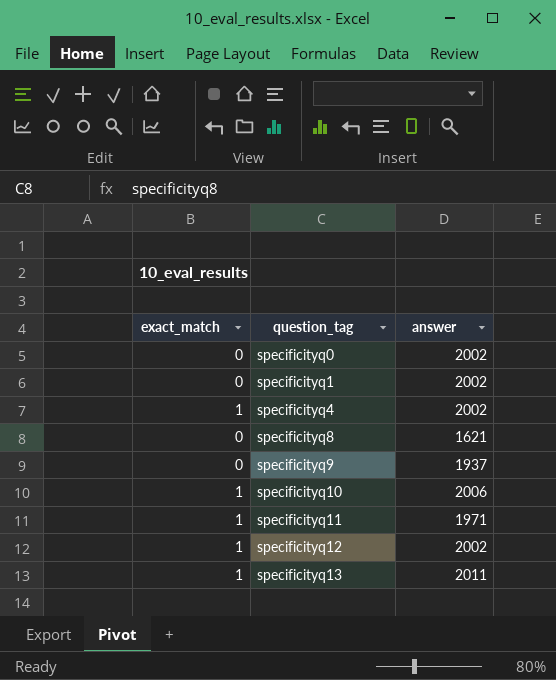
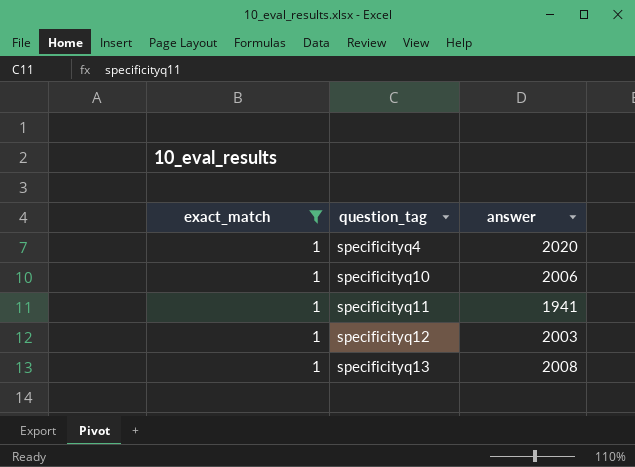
filter: none -> exact_match = 1
specificityq4 | answer: 2002 -> 2020
specificityq11 | answer: 1971 -> 1941
specificityq12 | answer: 2002 -> 2003
specificityq13 | answer: 2011 -> 2008

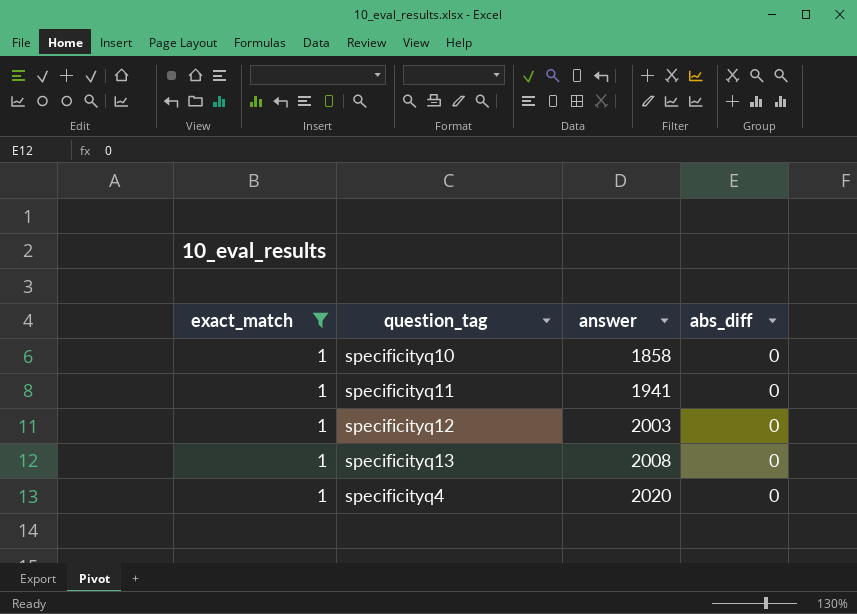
row order: question_tag ascending -> answer ascending
column abs_diff | position: none -> 4
specificityq10 | answer: 2006 -> 1858

